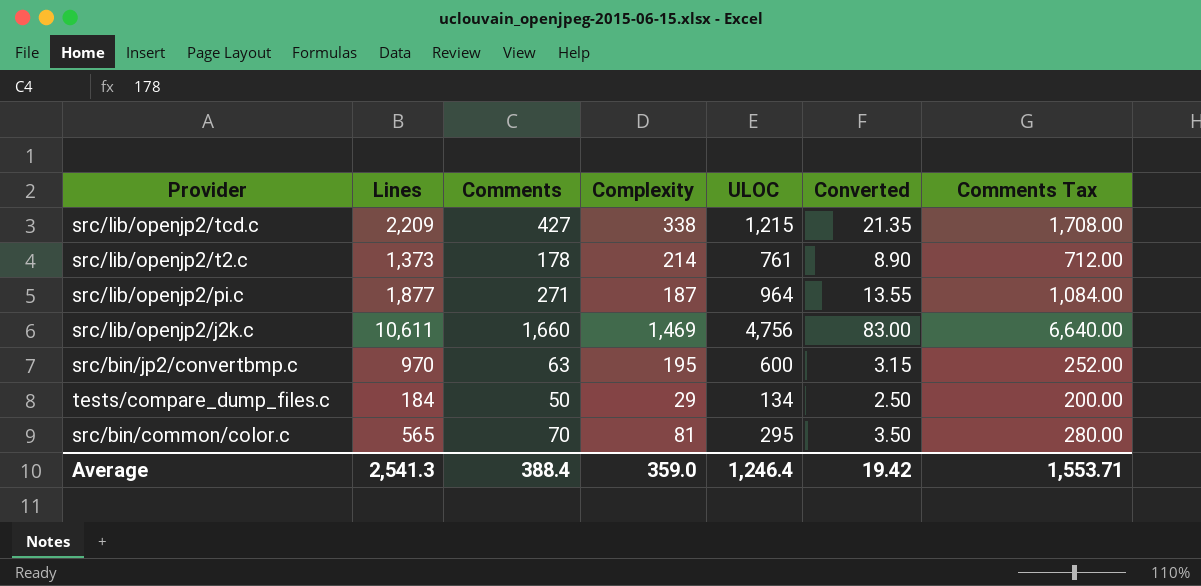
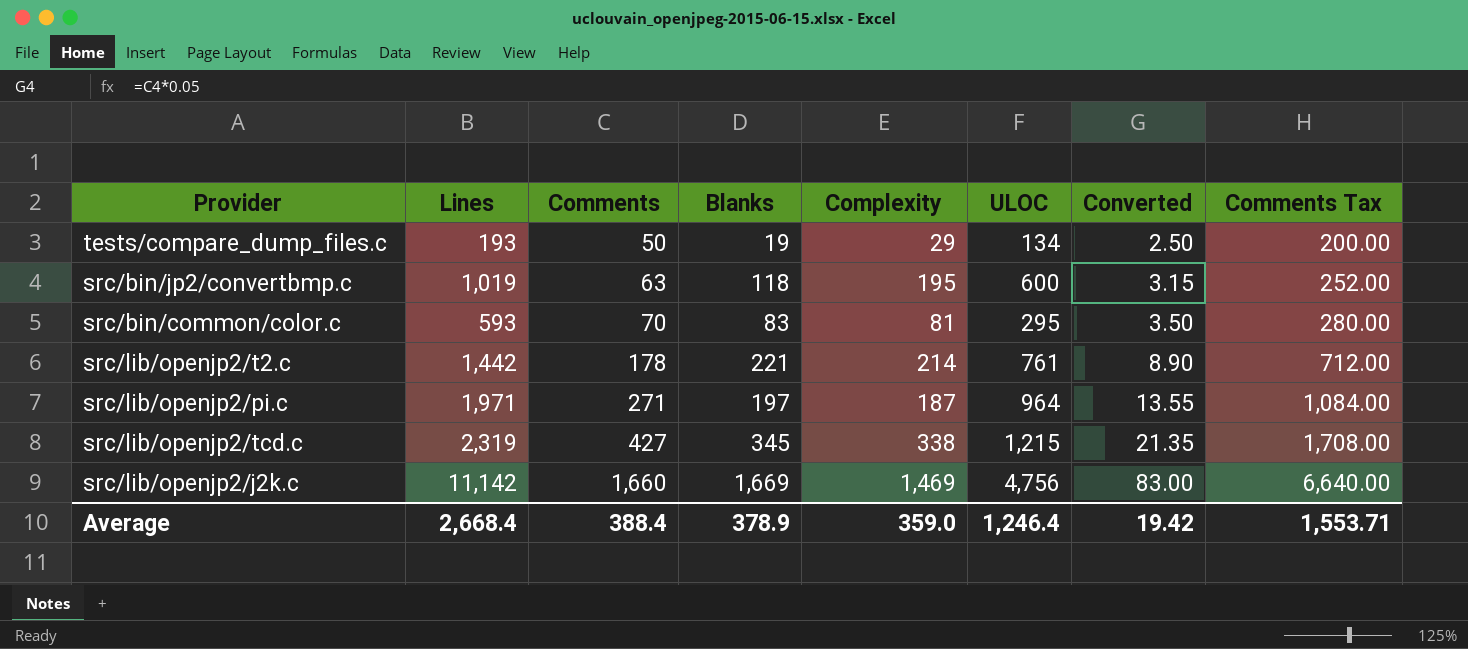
row order: none -> Comments ascending
column Blanks | position: none -> 4
tests/compare_dump_files.c | Lines: 184 -> 193
src/bin/jp2/convertbmp.c | Lines: 970 -> 1,019
src/bin/common/color.c | Lines: 565 -> 593
src/lib/openjp2/t2.c | Lines: 1,373 -> 1,442
src/lib/openjp2/pi.c | Lines: 1,877 -> 1,971
src/lib/openjp2/tcd.c | Lines: 2,209 -> 2,319
src/lib/openjp2/j2k.c | Lines: 10,611 -> 11,142
Average | Lines: 2,541.3 -> 2,668.4

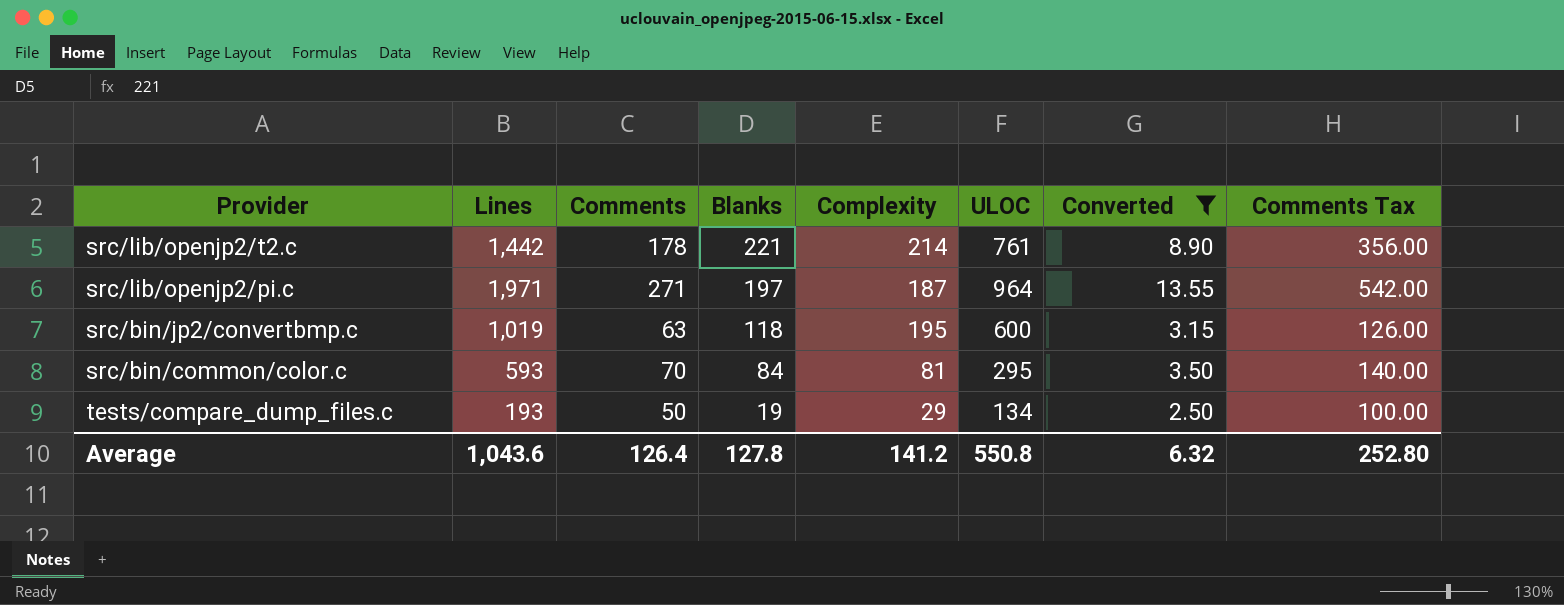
filter: none -> Converted <= 13.55
row order: Comments ascending -> Blanks descending
column Comments Tax | formula: [Comments] * 4 -> [Comments] * 2
src/bin/common/color.c | Blanks: 83 -> 84
Average | Lines: 2,668.4 -> 1,043.6
Average | Comments: 388.4 -> 126.4
Average | Blanks: 378.9 -> 127.8
Average | Complexity: 359.0 -> 141.2
Average | ULOC: 1,246.4 -> 550.8
Average | Converted: 19.42 -> 6.32
Average | Comments Tax: 1,553.71 -> 252.80

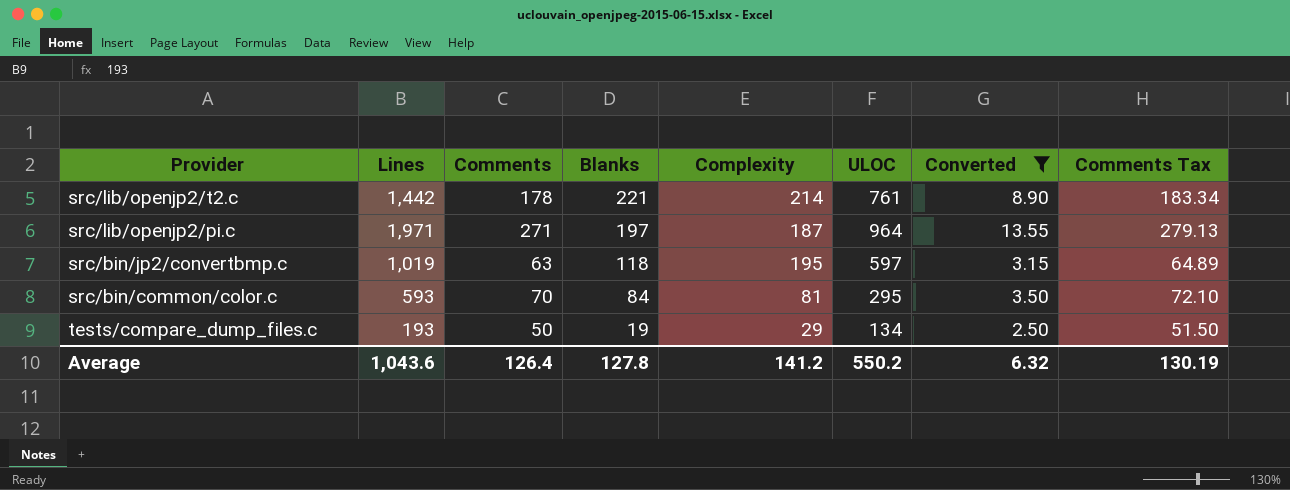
column Comments Tax | formula: [Comments] * 2 -> [Comments] * 1.03
src/bin/jp2/convertbmp.c | ULOC: 600 -> 597
Average | ULOC: 550.8 -> 550.2
Average | Comments Tax: 252.80 -> 130.19

